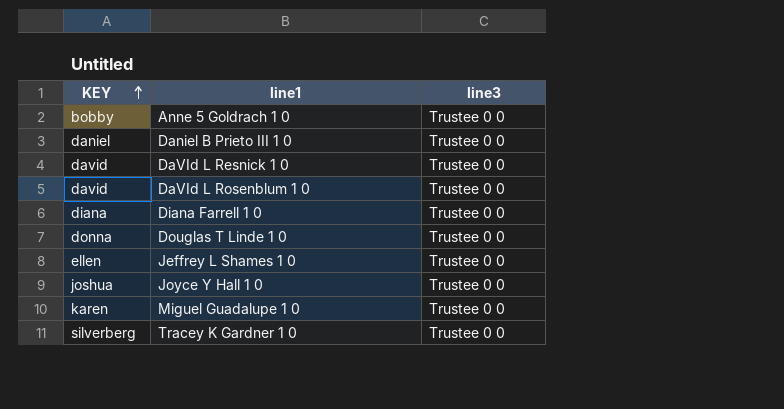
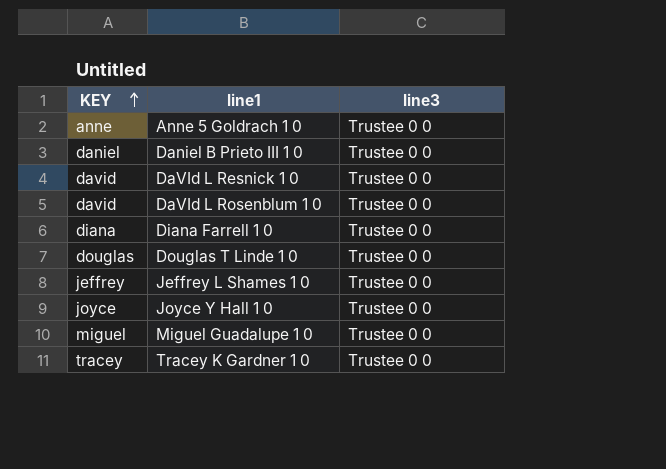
Anne 5 Goldrach 1 0 | KEY: bobby -> anne
Douglas T Linde 1 0 | KEY: donna -> douglas
Jeffrey L Shames 1 0 | KEY: ellen -> jeffrey
Joyce Y Hall 1 0 | KEY: joshua -> joyce
Miguel Guadalupe 1 0 | KEY: karen -> miguel
Tracey K Gardner 1 0 | KEY: silverberg -> tracey

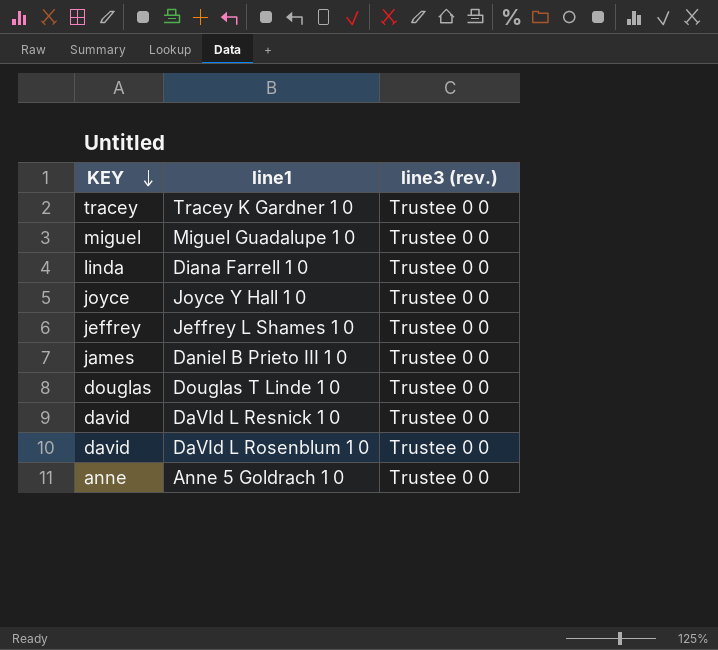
row order: KEY ascending -> KEY descending
column name: line3 -> line3 (rev.)
Diana Farrell 1 0 | KEY: diana -> linda
Daniel B Prieto III 1 0 | KEY: daniel -> james

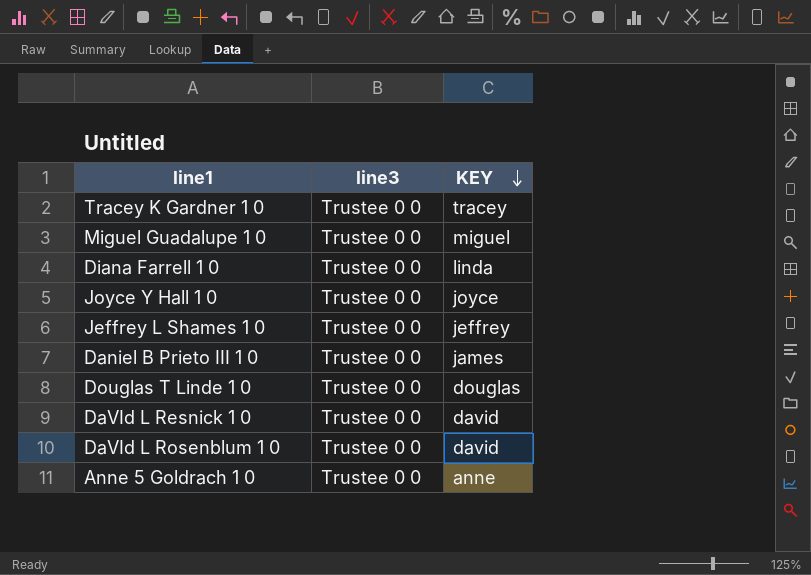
column name: line3 (rev.) -> line3
column KEY | position: 1 -> 3

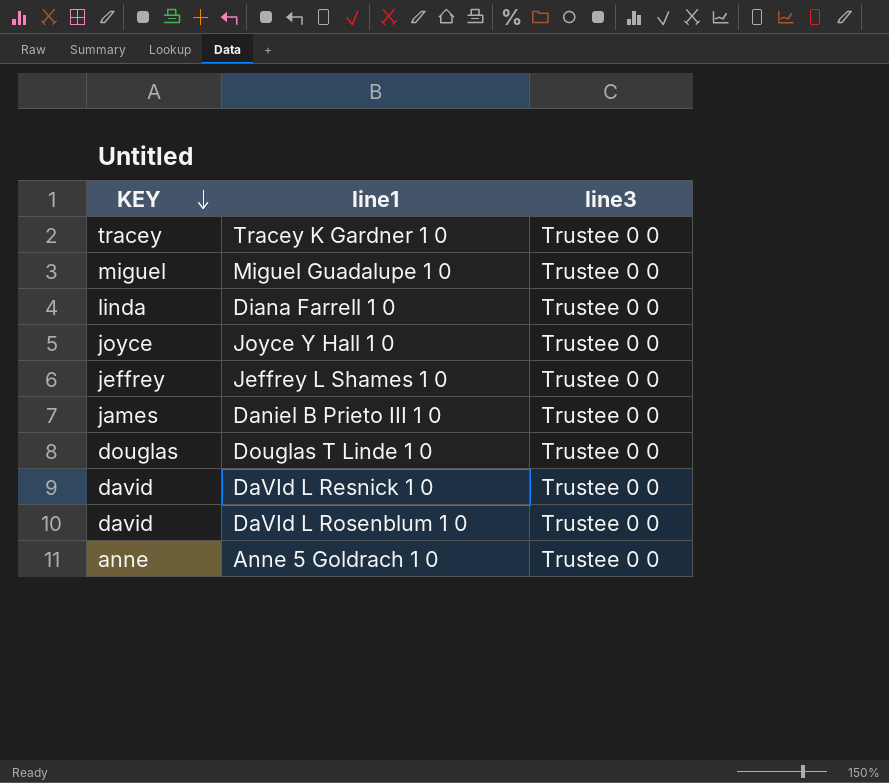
column KEY | position: 3 -> 1

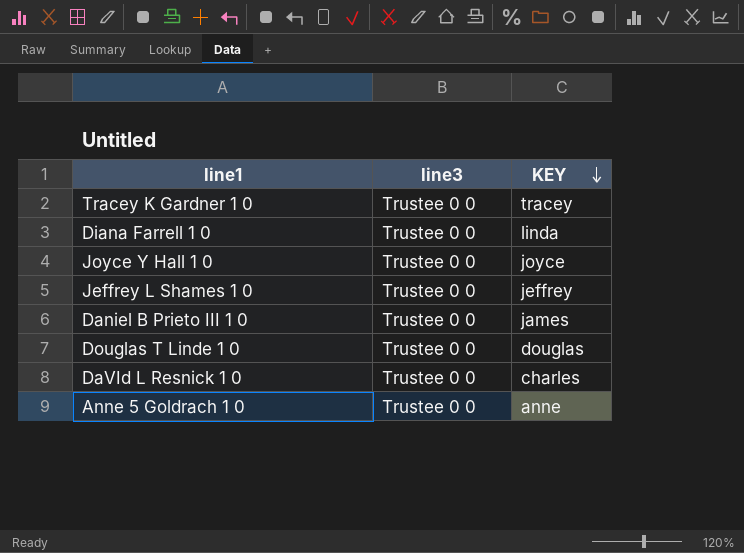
column KEY | position: 1 -> 3
row Miguel Guadalupe 1 0: miguel | Trustee 0 0 -> none
row DaVId L Rosenblum 1 0: david | Trustee 0 0 -> none
DaVId L Resnick 1 0 | KEY: david -> charles

